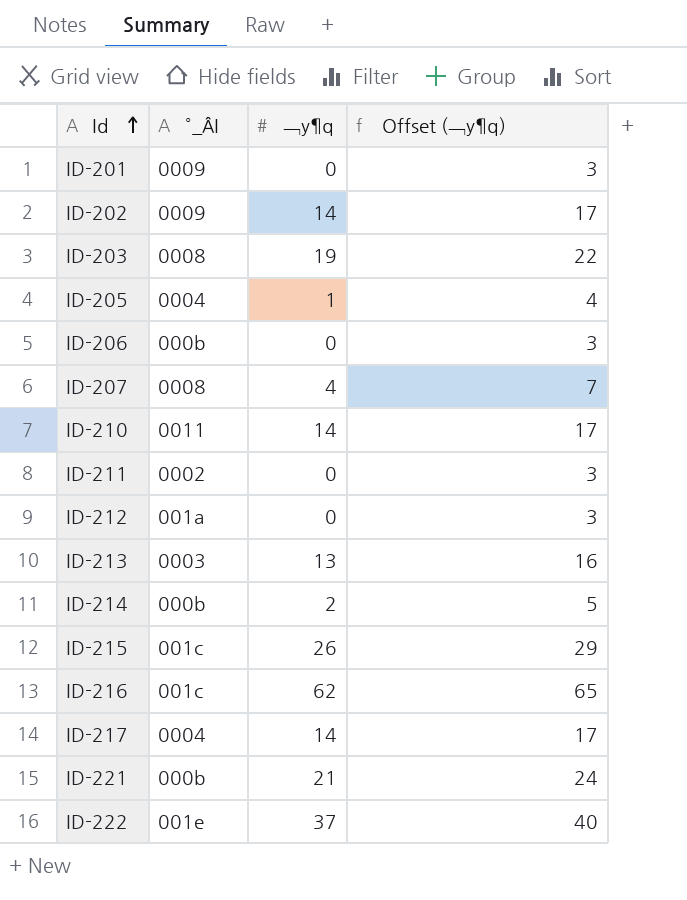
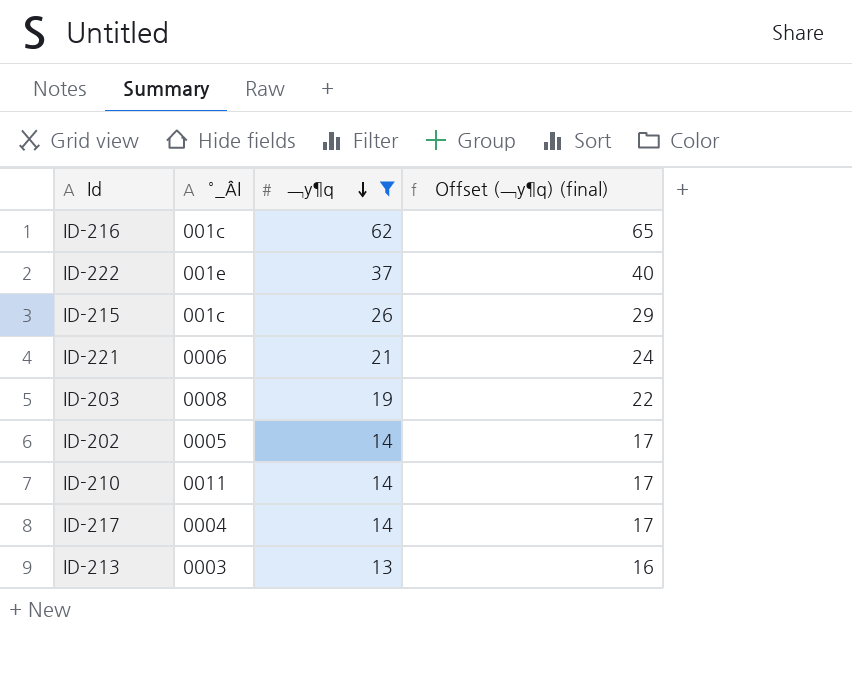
filter: none -> ¬y¶q >= 13
row order: Id ascending -> ¬y¶q descending
column name: Offset (¬y¶q) -> Offset (¬y¶q) (final)
ID-221 | °_ÂI: 000b -> 0006
ID-202 | °_ÂI: 0009 -> 0005

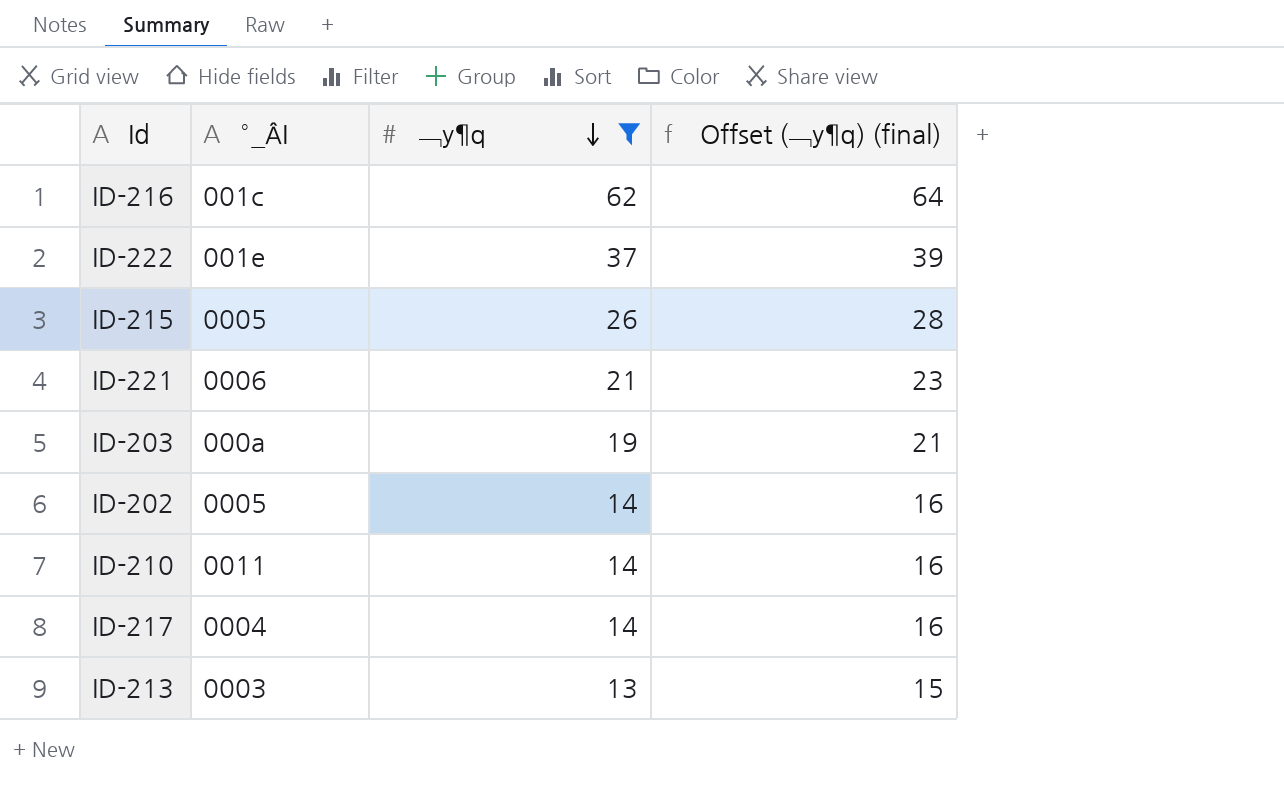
column Offset (¬y¶q) (final) | formula: [¬y¶q] + 3 -> [¬y¶q] + 2
ID-215 | °_ÂI: 001c -> 0005
ID-203 | °_ÂI: 0008 -> 000a

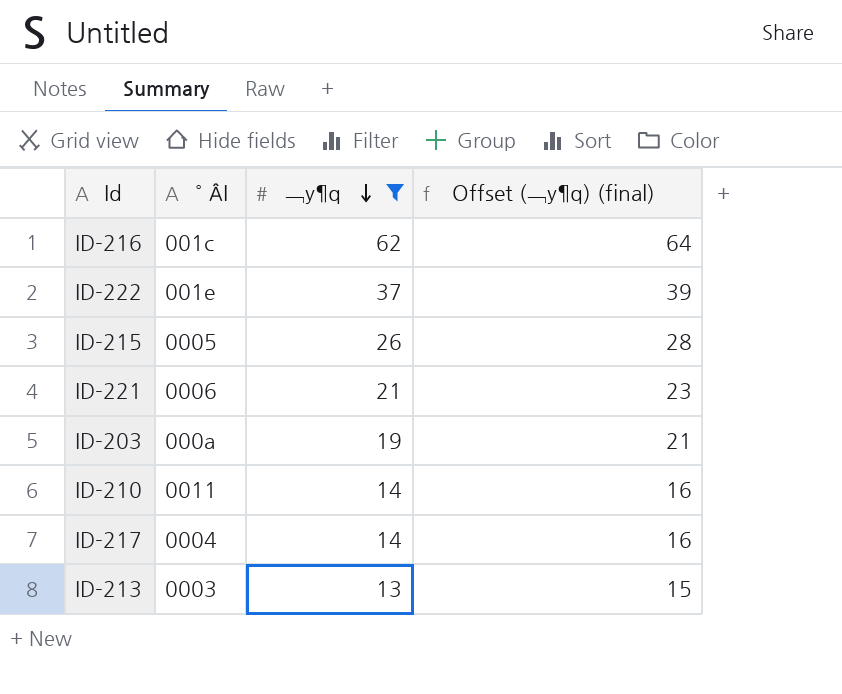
column name: °_ÂI -> ° ÂI
row ID-202: 0005 | 14 | 16 -> none

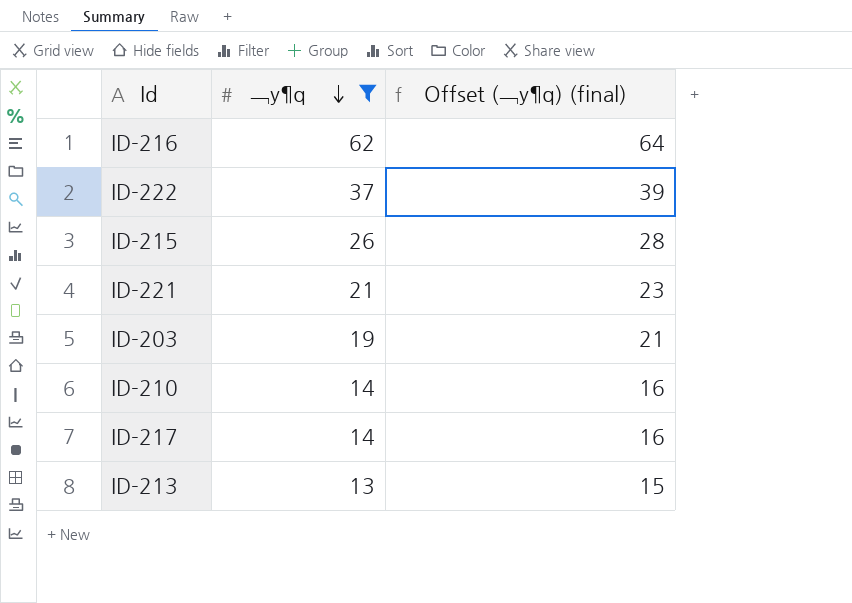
column ° ÂI | position: 2 -> none

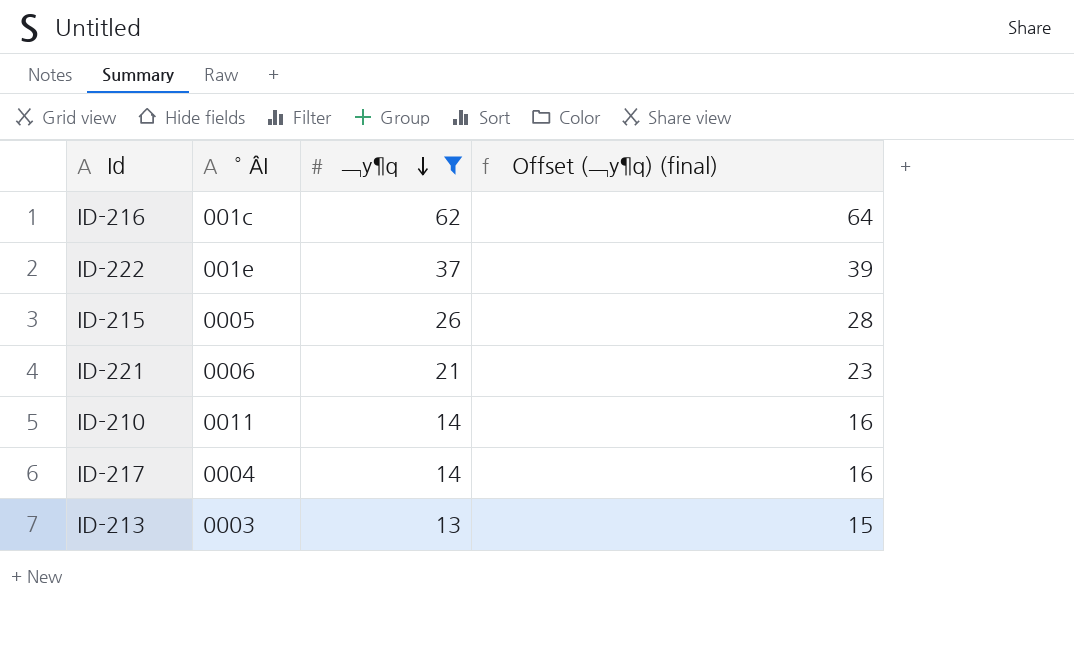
column ° ÂI | position: none -> 2
row ID-203: 19 | 21 -> none

